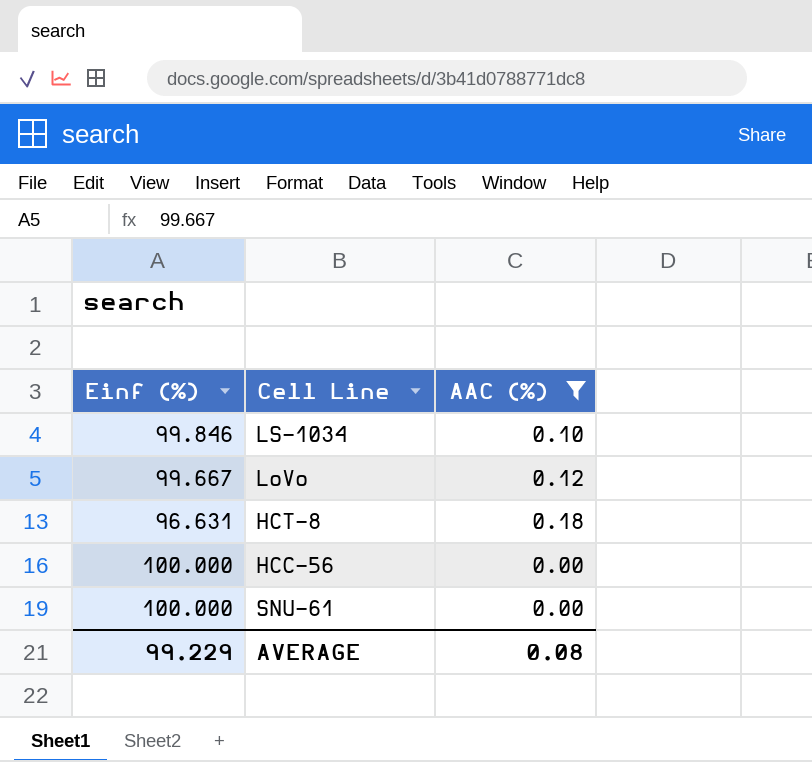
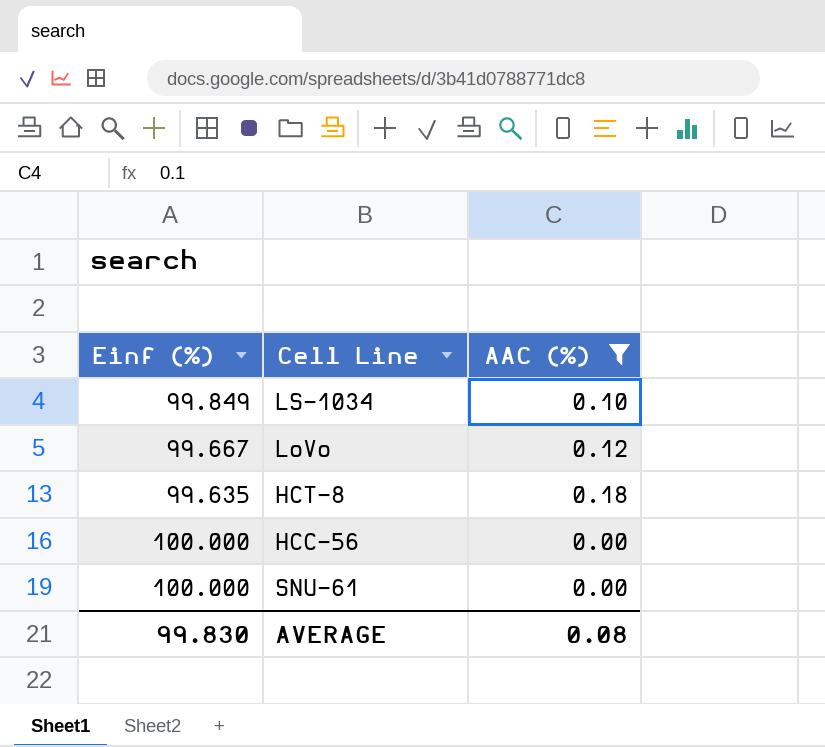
LS-1034 | Einf (%): 99.846 -> 99.849
HCT-8 | Einf (%): 96.631 -> 99.635
AVERAGE | Einf (%): 99.229 -> 99.830

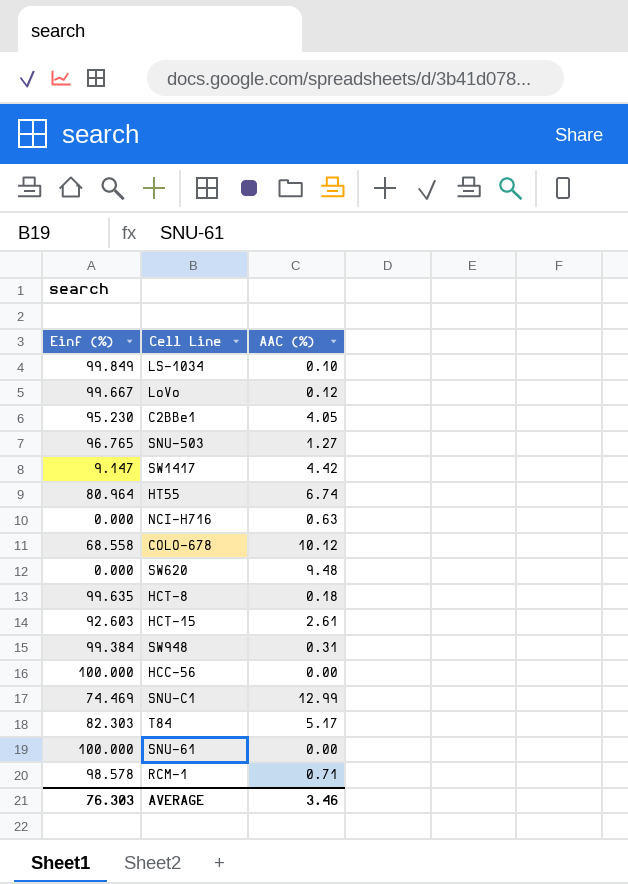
filter: AAC (%) <= 0.18 -> none
AVERAGE | Einf (%): 99.830 -> 76.303
AVERAGE | AAC (%): 0.08 -> 3.46

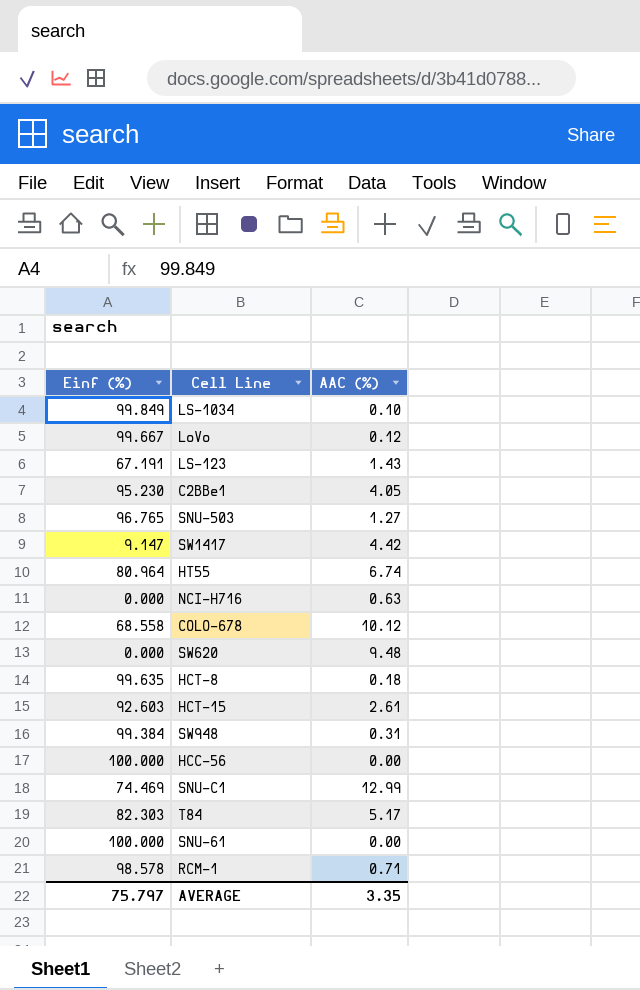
row LS-123: none -> 67.191 | 1.43
AVERAGE | Einf (%): 76.303 -> 75.797
AVERAGE | AAC (%): 3.46 -> 3.35

